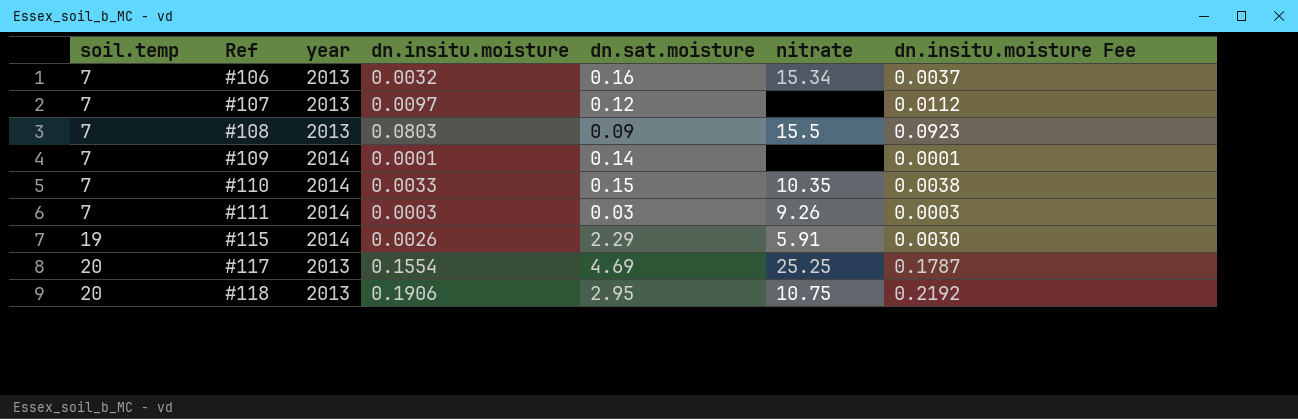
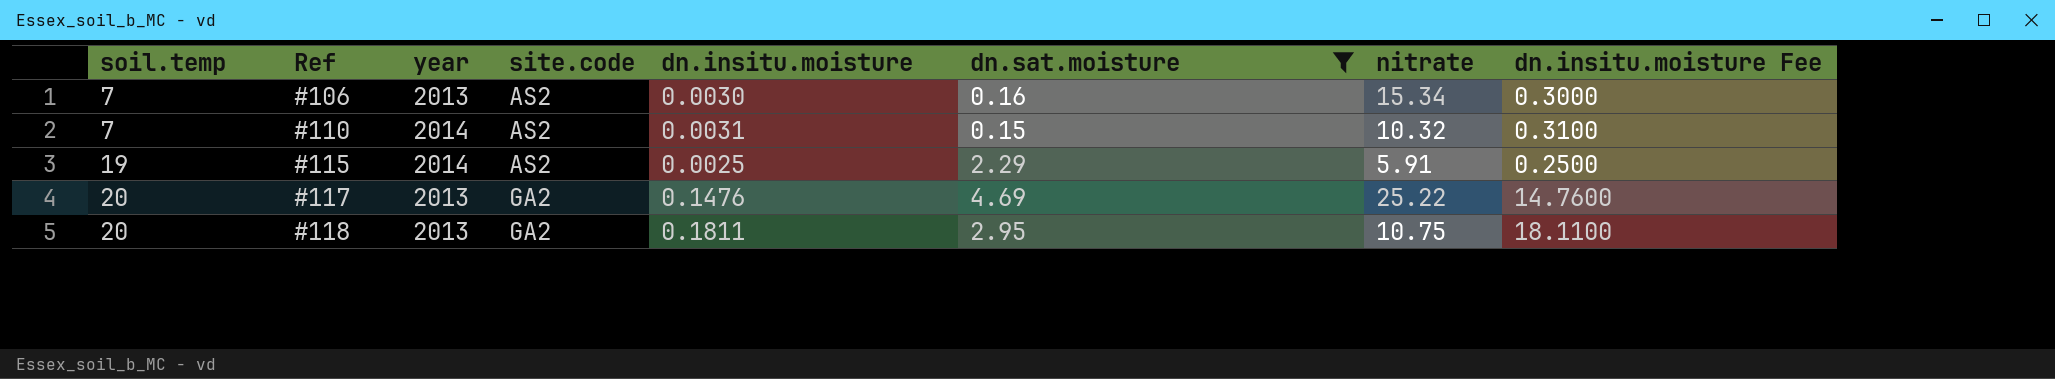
filter: none -> dn.sat.moisture >= 0.15
column site.code | position: none -> 4
column dn.insitu.moisture Fee | formula: [dn.insitu.moisture] * 1.15 -> [dn.insitu.moisture] * 100
#106 | dn.insitu.moisture: 0.0032 -> 0.0030
#110 | dn.insitu.moisture: 0.0033 -> 0.0031
#110 | nitrate: 10.35 -> 10.32
#115 | dn.insitu.moisture: 0.0026 -> 0.0025
#117 | dn.insitu.moisture: 0.1554 -> 0.1476
#117 | nitrate: 25.25 -> 25.22
#118 | dn.insitu.moisture: 0.1906 -> 0.1811

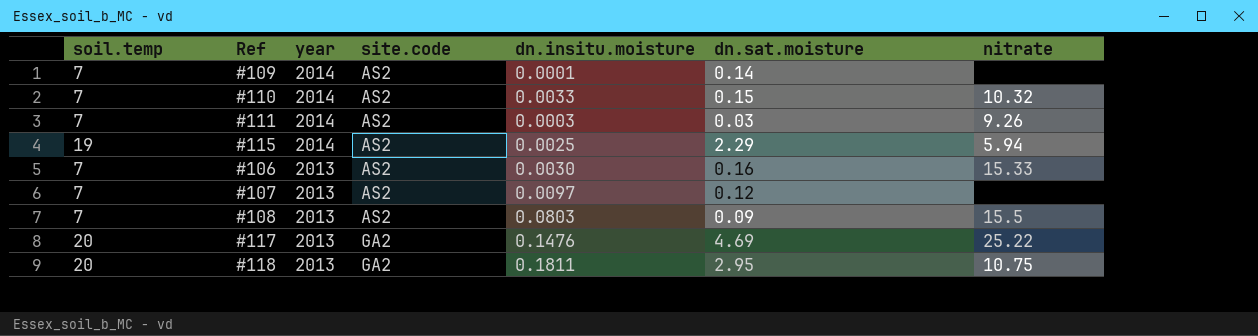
filter: dn.sat.moisture >= 0.15 -> none
row order: soil.temp ascending -> year descending
column dn.insitu.moisture Fee | formula: [dn.insitu.moisture] * 100 -> none
#110 | dn.insitu.moisture: 0.0031 -> 0.0033
#115 | nitrate: 5.91 -> 5.94
#106 | nitrate: 15.34 -> 15.33

